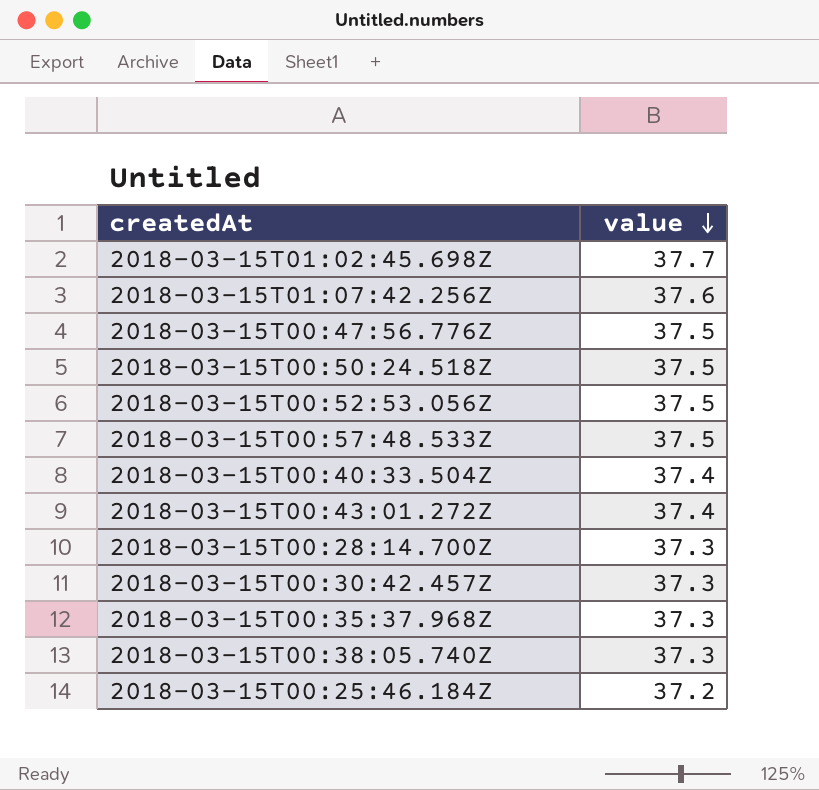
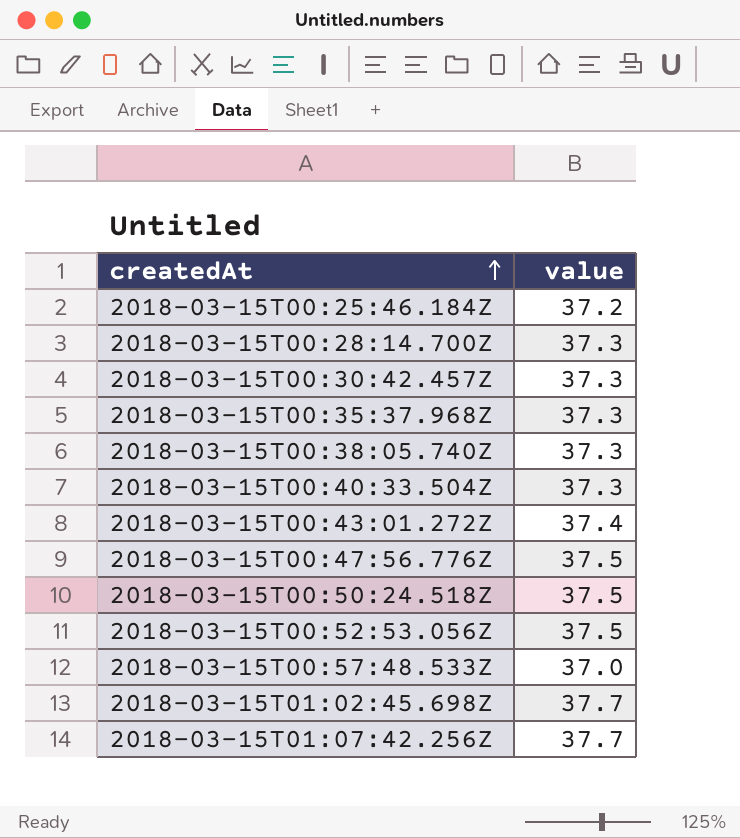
row order: value descending -> createdAt ascending
2018-03-15T00:40:33.504Z | value: 37.4 -> 37.3
2018-03-15T00:57:48.533Z | value: 37.5 -> 37.0
2018-03-15T01:07:42.256Z | value: 37.6 -> 37.7

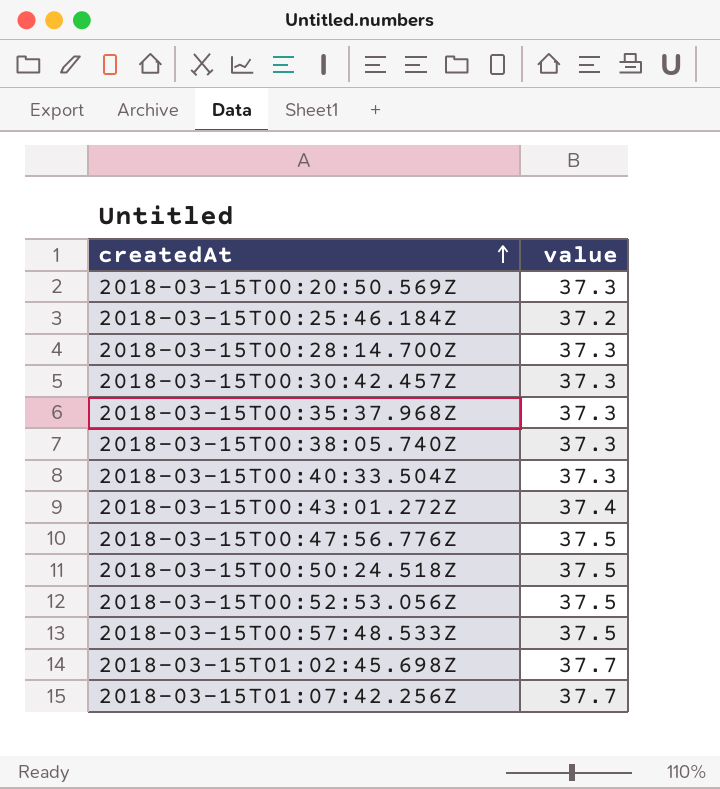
row 2018-03-15T00:20:50.569Z: none -> 37.3
2018-03-15T00:57:48.533Z | value: 37.0 -> 37.5

